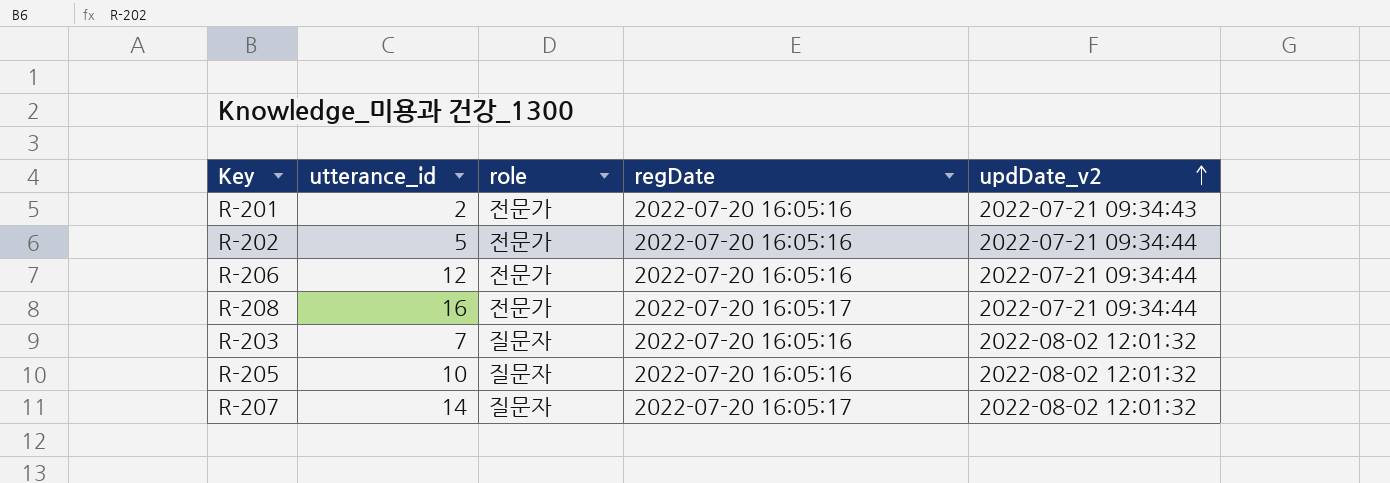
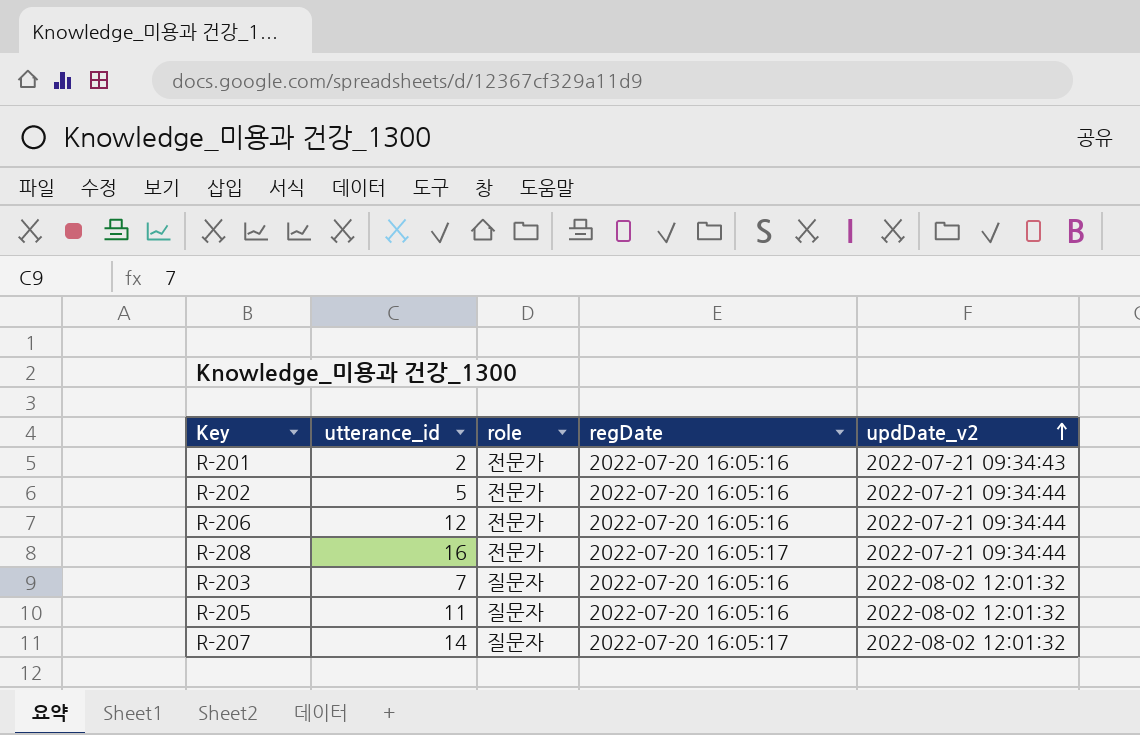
R-205 | utterance_id: 10 -> 11

